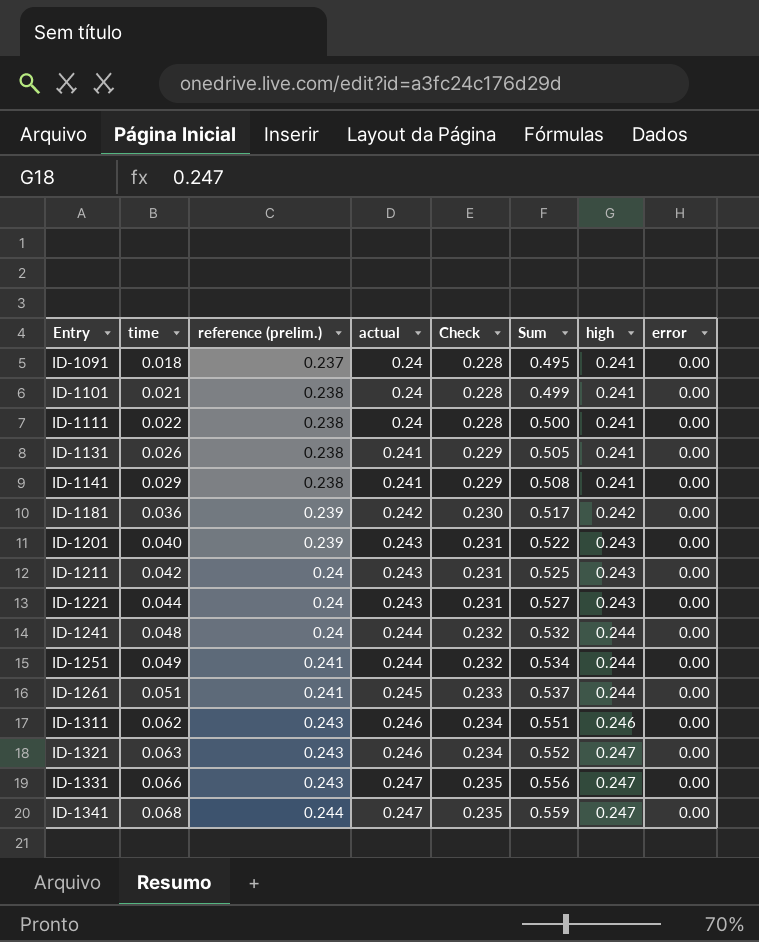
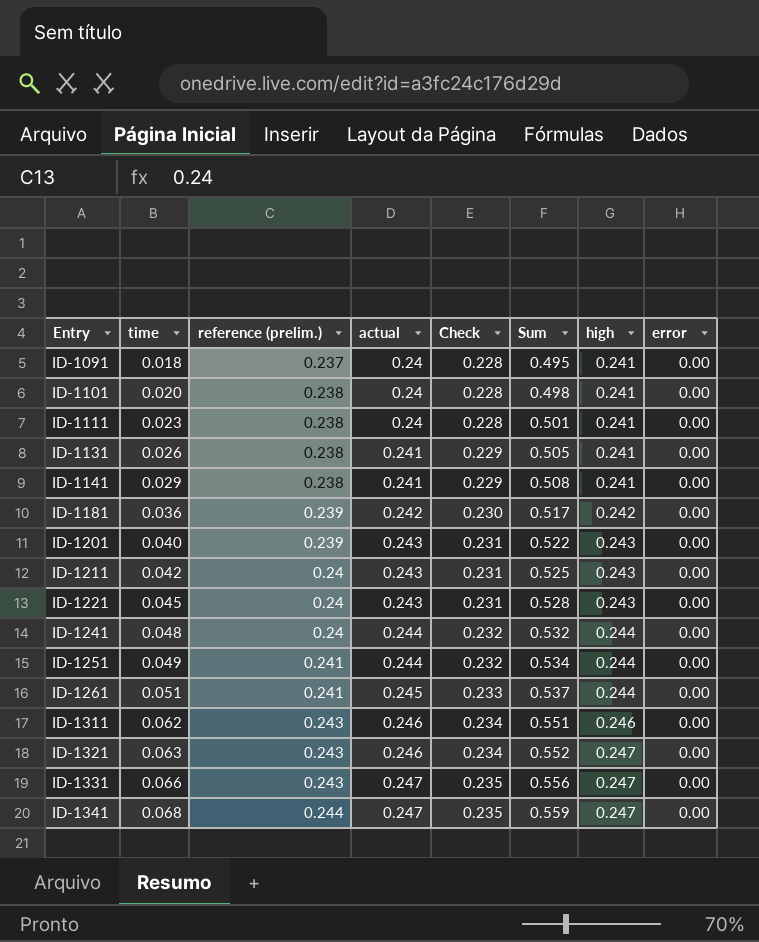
ID-1101 | time: 0.021 -> 0.020
ID-1101 | Sum: 0.499 -> 0.498
ID-1111 | time: 0.022 -> 0.023
ID-1111 | Sum: 0.500 -> 0.501
ID-1221 | time: 0.044 -> 0.045
ID-1221 | Sum: 0.527 -> 0.528

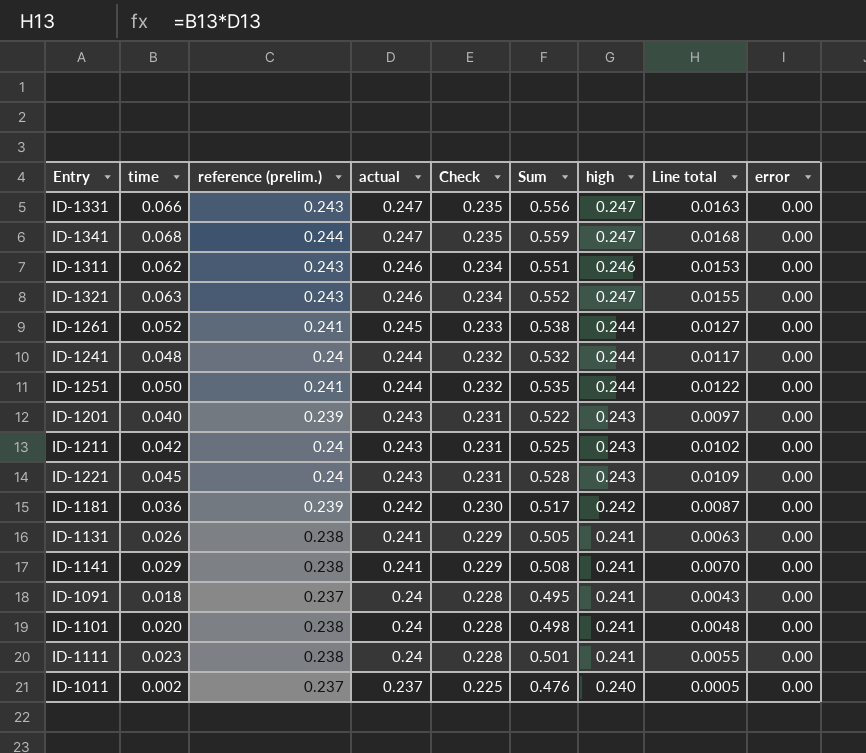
row order: Entry ascending -> actual descending
column Line total | formula: none -> [time] * [actual]
ID-1261 | time: 0.051 -> 0.052
ID-1261 | Sum: 0.537 -> 0.538
ID-1251 | time: 0.049 -> 0.050
ID-1251 | Sum: 0.534 -> 0.535
row ID-1011: none -> 0.002 | 0.237 | 0.237 | 0.225 | 0.476 | 0.240 | 0.0005 | 0.00

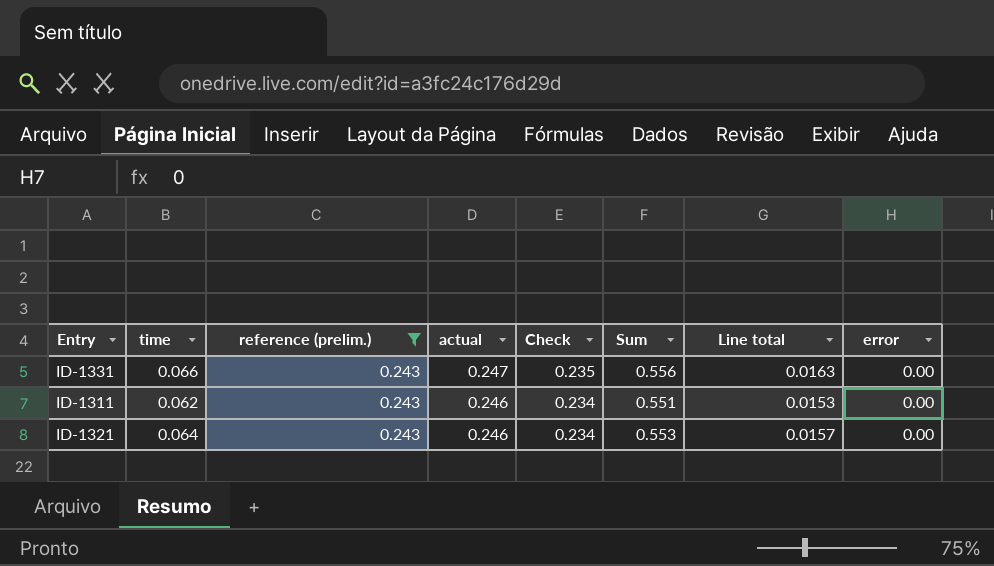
filter: none -> reference (prelim.) = 0.243
column high | position: 7 -> none
ID-1321 | time: 0.063 -> 0.064
ID-1321 | Sum: 0.552 -> 0.553
ID-1321 | Line total: 0.0155 -> 0.0157

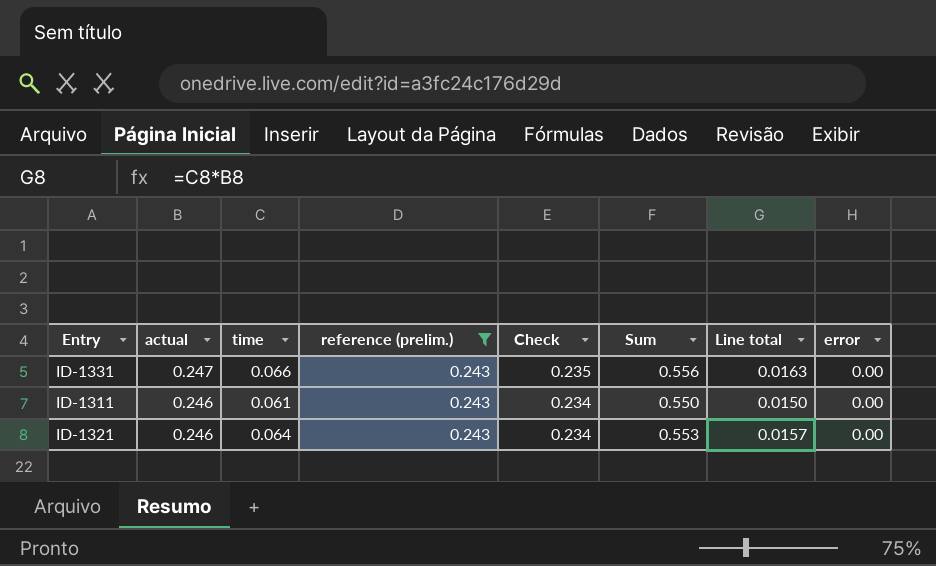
column actual | position: 4 -> 2
ID-1311 | time: 0.062 -> 0.061
ID-1311 | Sum: 0.551 -> 0.550
ID-1311 | Line total: 0.0153 -> 0.0150

